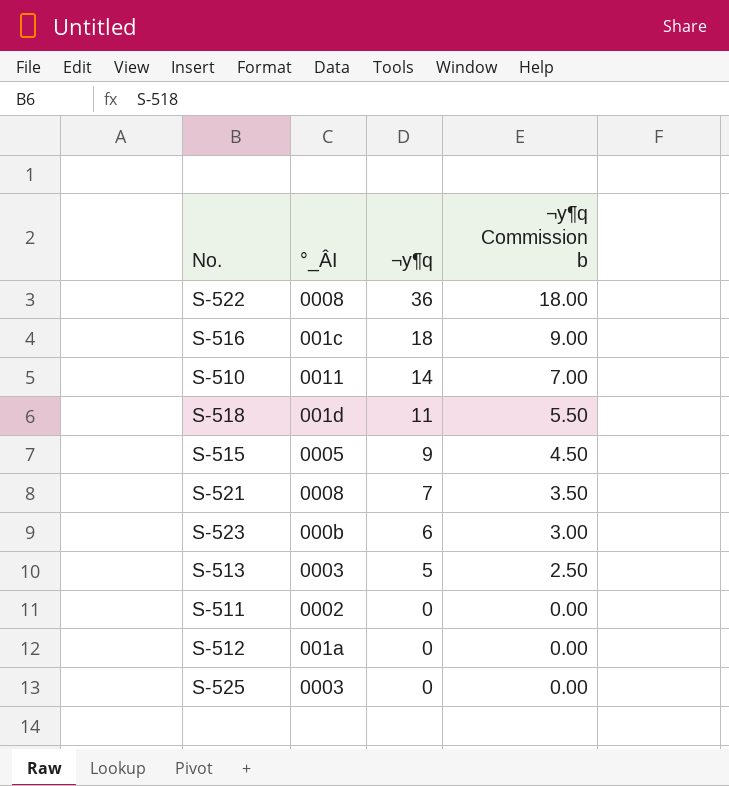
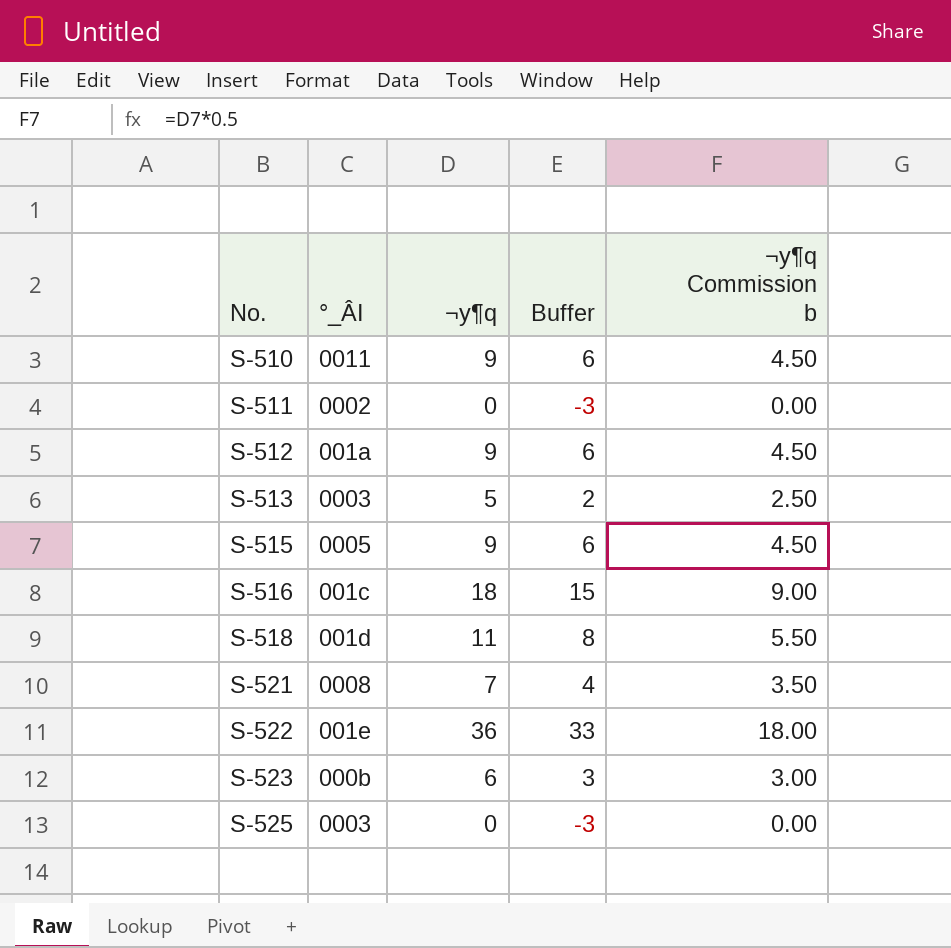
row order: ¬y¶q descending -> No. ascending
column Buffer | formula: none -> [¬y¶q] - 3
S-510 | ¬y¶q: 14 -> 9
S-510 | ¬y¶q Commission b: 7.00 -> 4.50
S-512 | ¬y¶q: 0 -> 9
S-512 | ¬y¶q Commission b: 0.00 -> 4.50
S-522 | °_ÂI: 0008 -> 001e

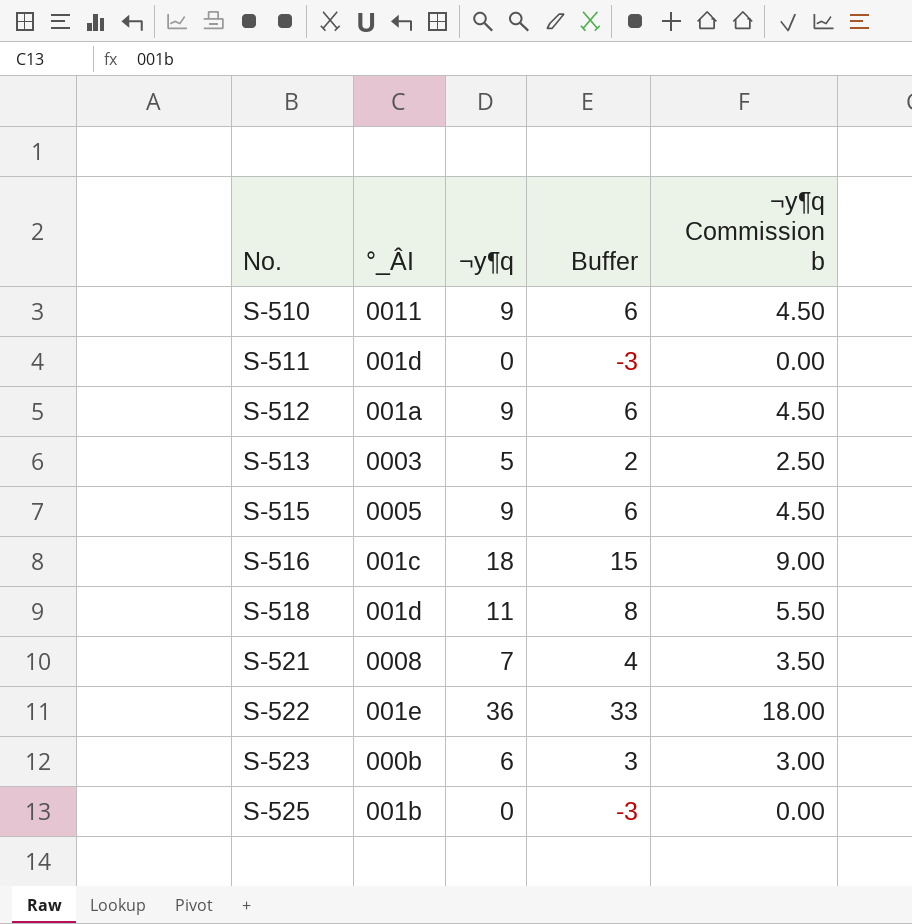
S-511 | °_ÂI: 0002 -> 001d
S-525 | °_ÂI: 0003 -> 001b

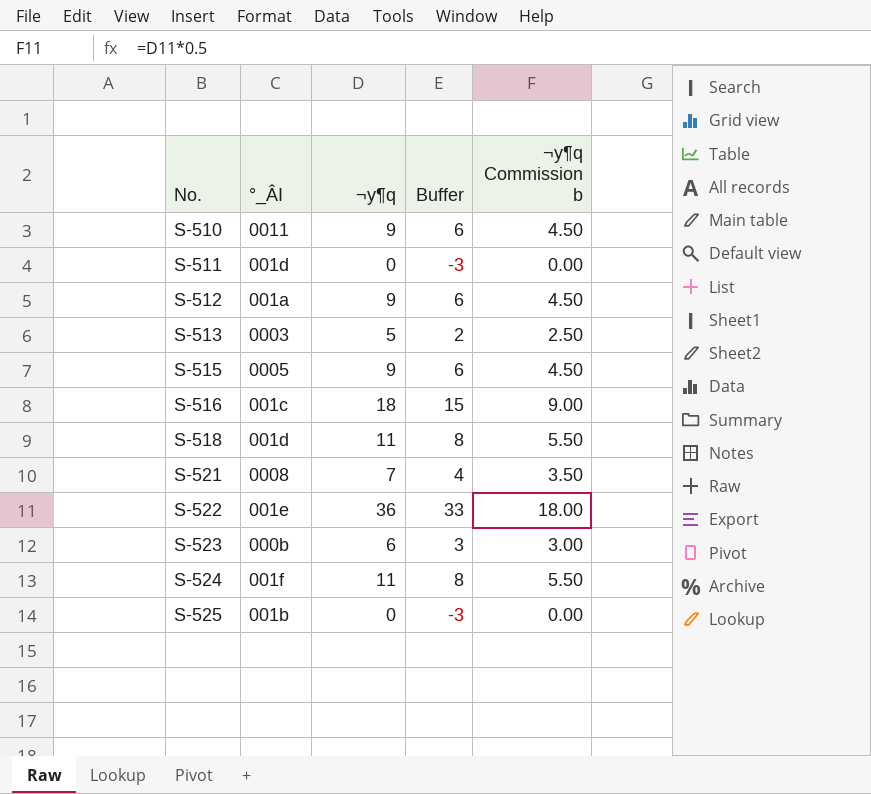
row S-524: none -> 001f | 11 | 8 | 5.50

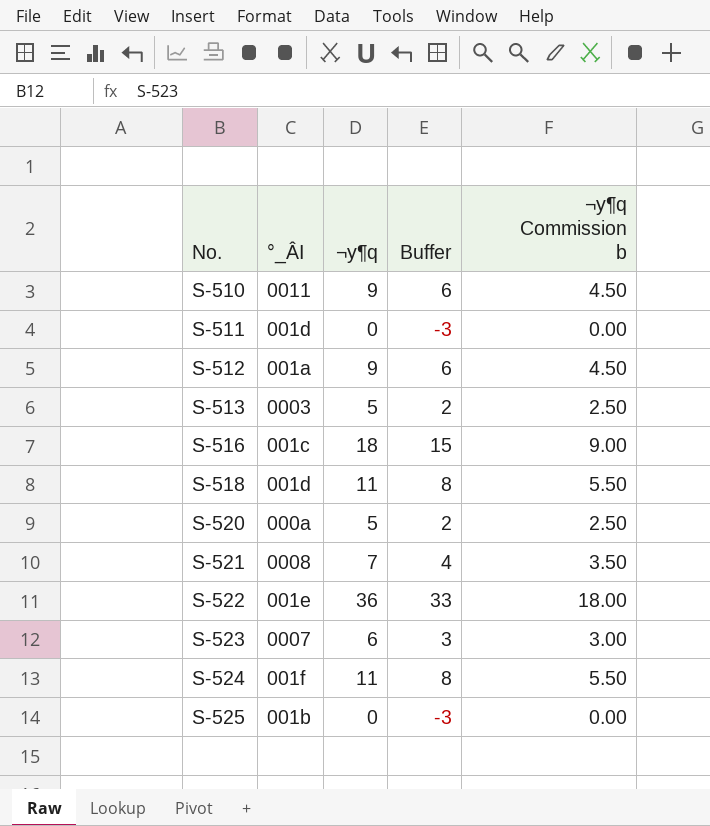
row S-515: 0005 | 9 | 6 | 4.50 -> none
row S-520: none -> 000a | 5 | 2 | 2.50
S-523 | °_ÂI: 000b -> 0007

